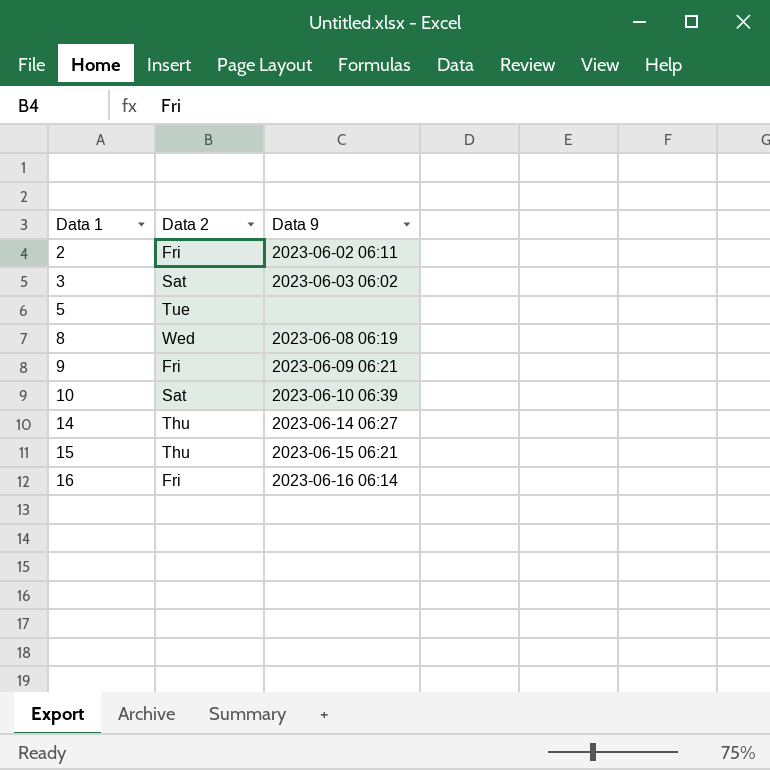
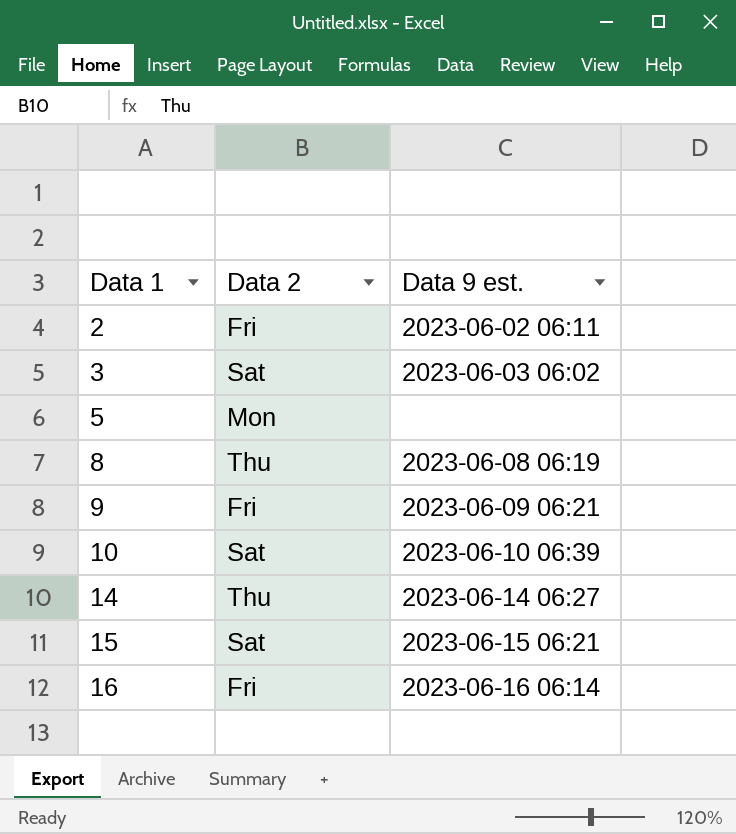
column name: Data 9 -> Data 9 est.
5 | Data 2: Tue -> Mon
8 | Data 2: Wed -> Thu
15 | Data 2: Thu -> Sat

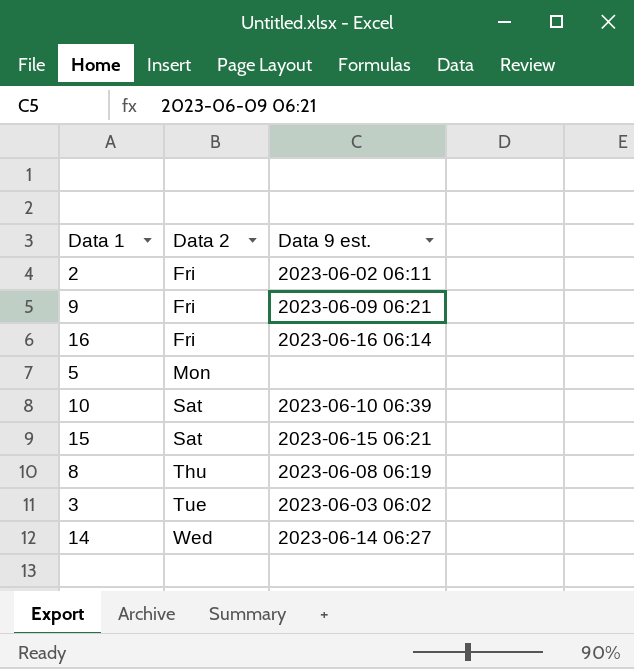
row order: Data 1 ascending -> Data 2 ascending
3 | Data 2: Sat -> Tue
14 | Data 2: Thu -> Wed

